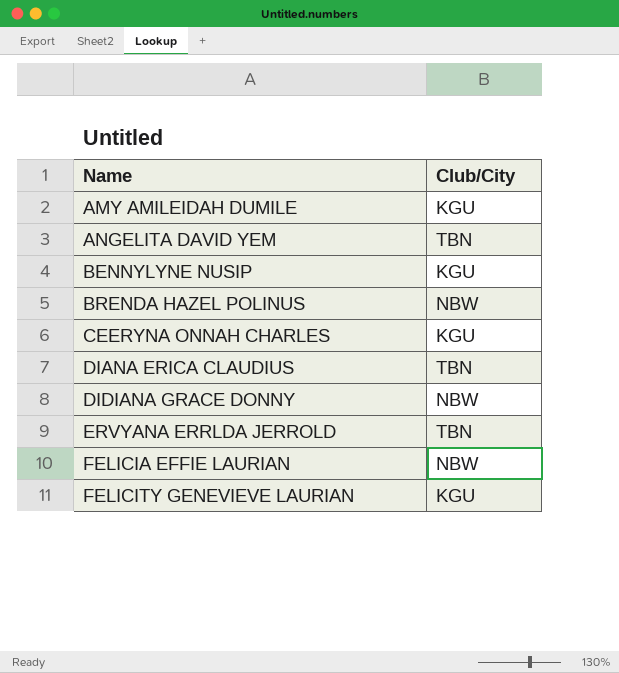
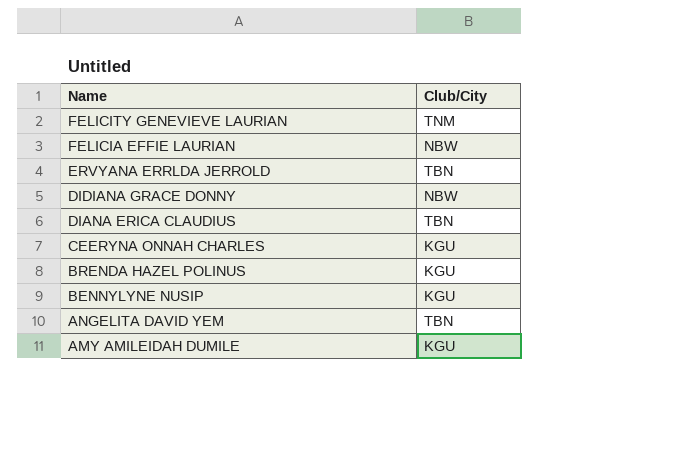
row order: Name ascending -> Name descending
FELICITY GENEVIEVE LAURIAN | Club/City: KGU -> TNM
BRENDA HAZEL POLINUS | Club/City: NBW -> KGU

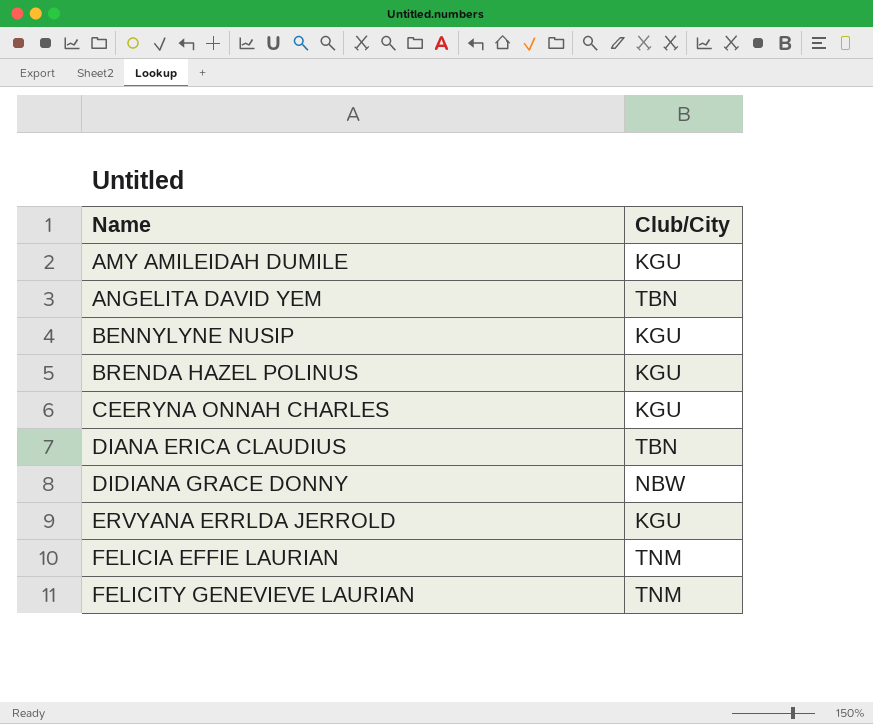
row order: Name descending -> Name ascending
ERVYANA ERRLDA JERROLD | Club/City: TBN -> KGU
FELICIA EFFIE LAURIAN | Club/City: NBW -> TNM

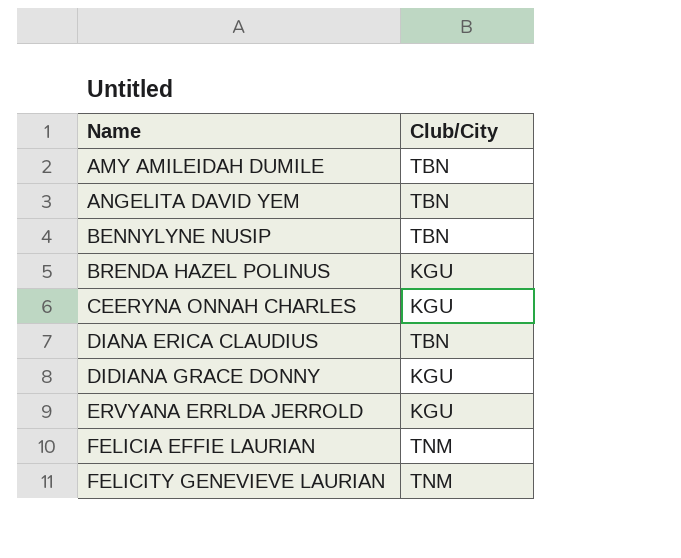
AMY AMILEIDAH DUMILE | Club/City: KGU -> TBN
BENNYLYNE NUSIP | Club/City: KGU -> TBN
DIDIANA GRACE DONNY | Club/City: NBW -> KGU

